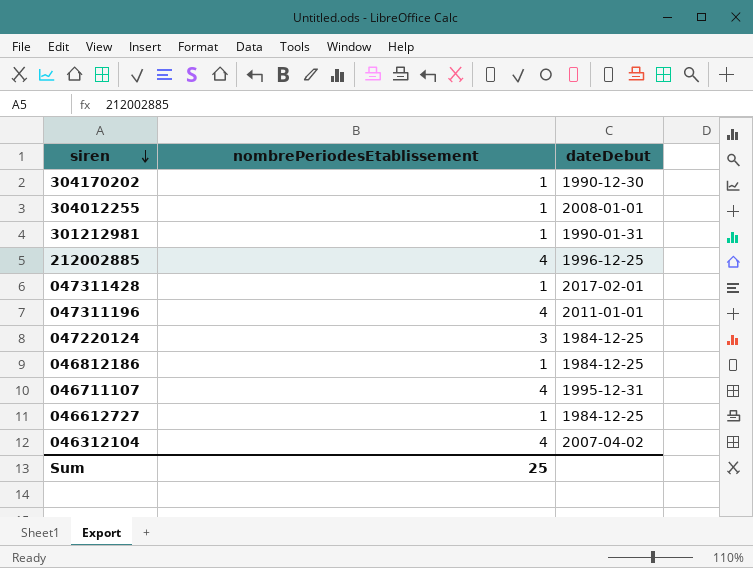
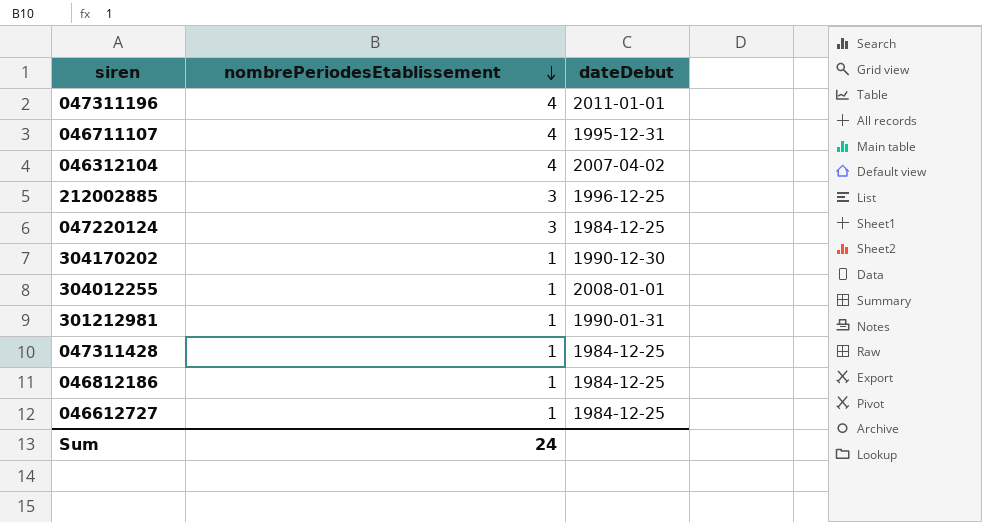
row order: siren descending -> nombrePeriodesEtablissement descending
212002885 | nombrePeriodesEtablissement: 4 -> 3
047311428 | dateDebut: 2017-02-01 -> 1984-12-25
Sum | nombrePeriodesEtablissement: 25 -> 24

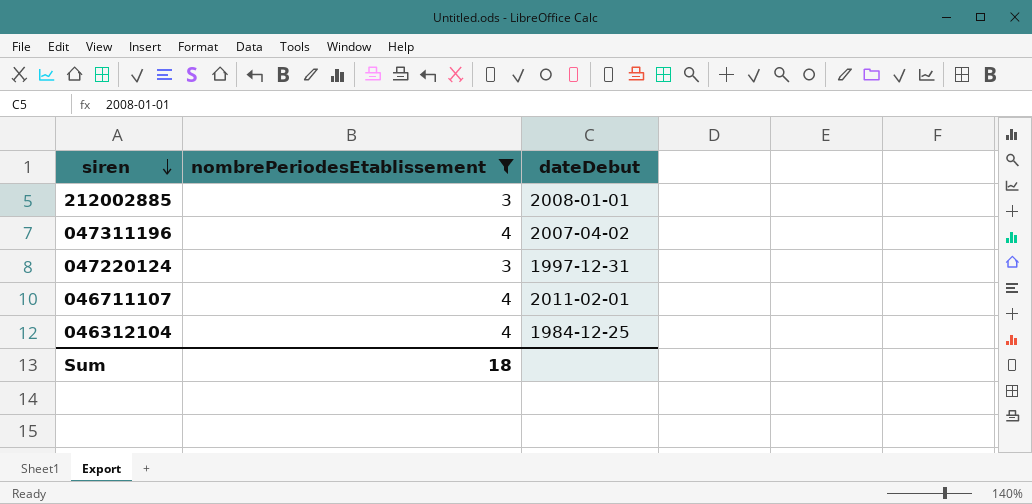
filter: none -> nombrePeriodesEtablissement != 1
row order: nombrePeriodesEtablissement descending -> siren descending
212002885 | dateDebut: 1996-12-25 -> 2008-01-01
047311196 | dateDebut: 2011-01-01 -> 2007-04-02
047220124 | dateDebut: 1984-12-25 -> 1997-12-31
046711107 | dateDebut: 1995-12-31 -> 2011-02-01
046312104 | dateDebut: 2007-04-02 -> 1984-12-25
Sum | nombrePeriodesEtablissement: 24 -> 18

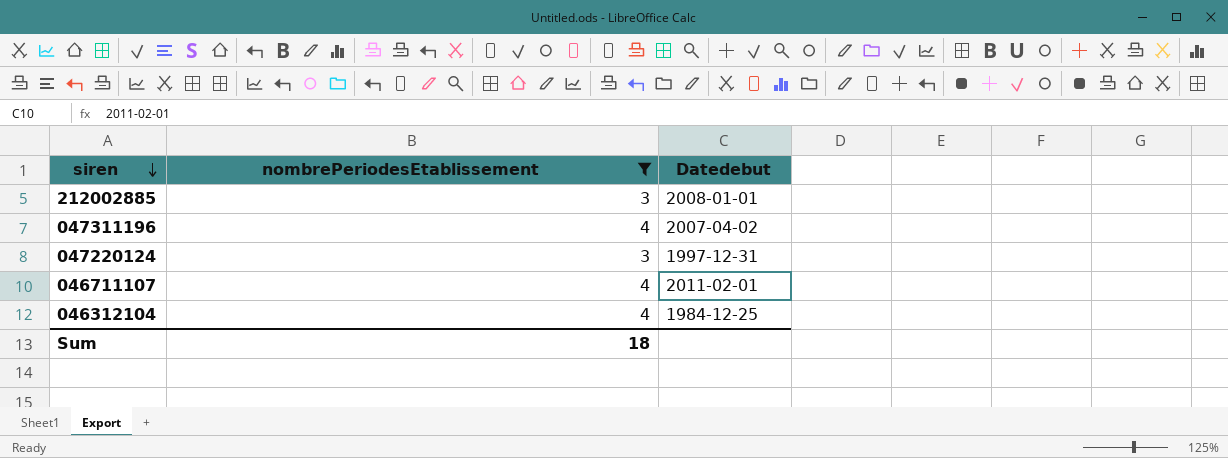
column name: dateDebut -> Datedebut

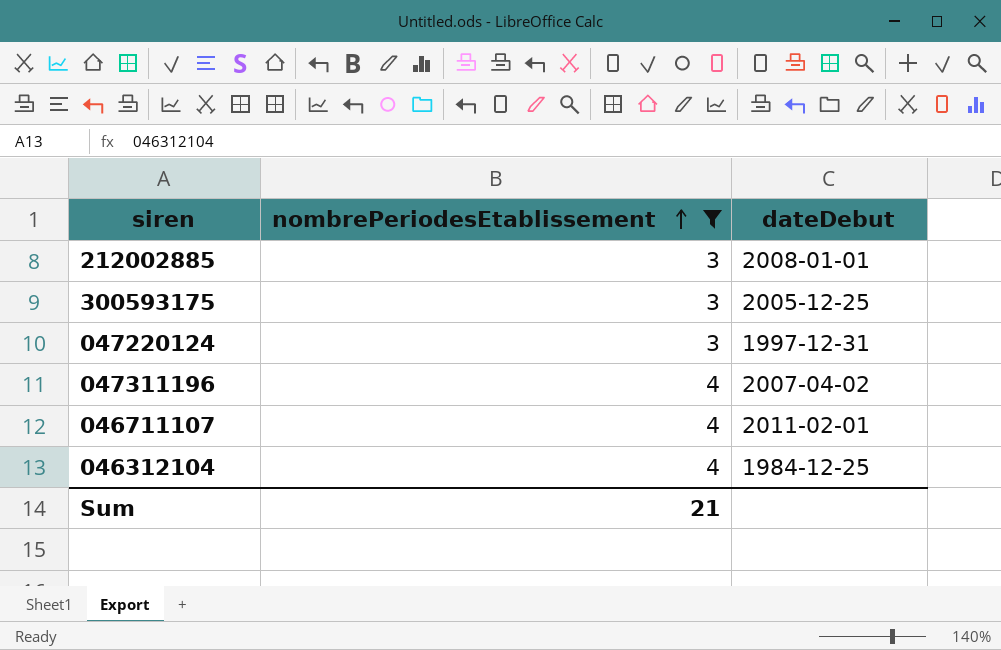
row order: siren descending -> nombrePeriodesEtablissement ascending
column name: Datedebut -> dateDebut
row 300593175: none -> 3 | 2005-12-25
Sum | nombrePeriodesEtablissement: 18 -> 21

